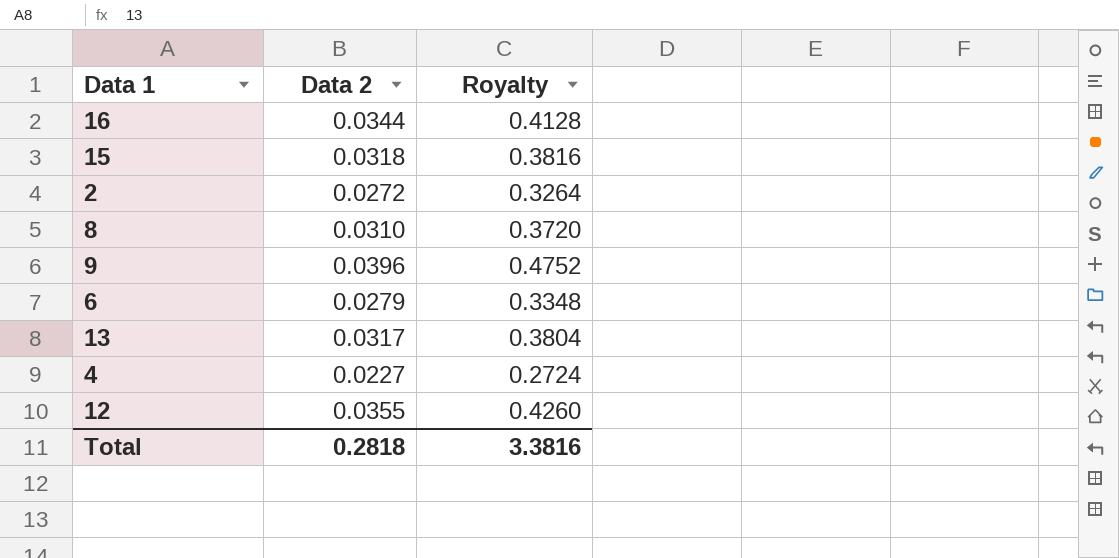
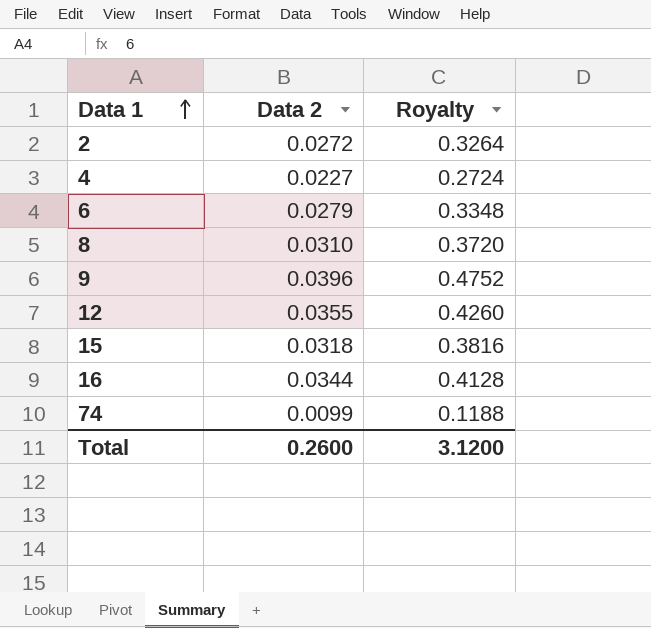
row order: none -> Data 1 ascending
row 13: 0.0317 | 0.3804 -> none
row 74: none -> 0.0099 | 0.1188
Total | Data 2: 0.2818 -> 0.2600
Total | Royalty: 3.3816 -> 3.1200

